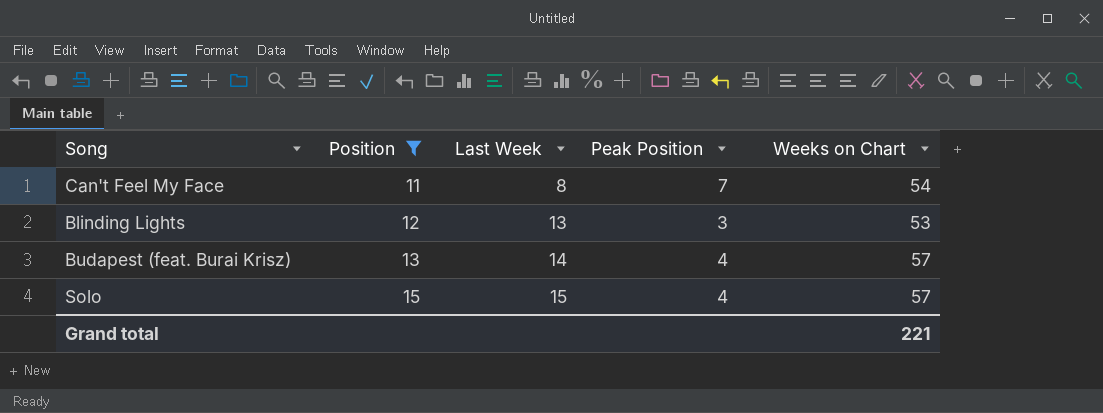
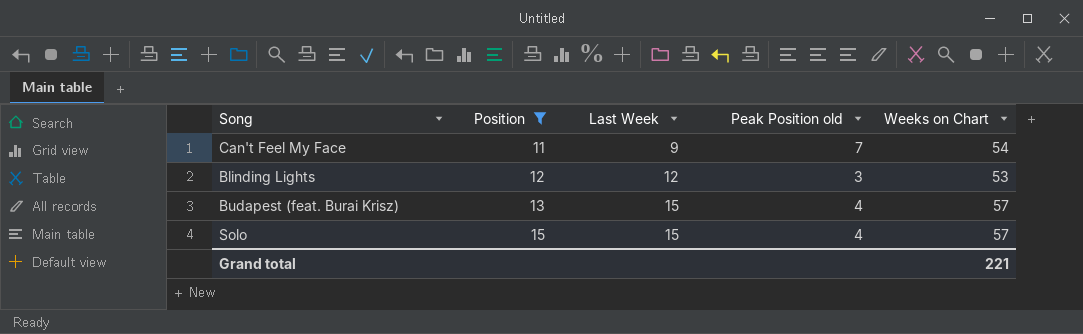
column name: Peak Position -> Peak Position old
Can't Feel My Face | Last Week: 8 -> 9
Blinding Lights | Last Week: 13 -> 12
Budapest (feat. Burai Krisz) | Last Week: 14 -> 15

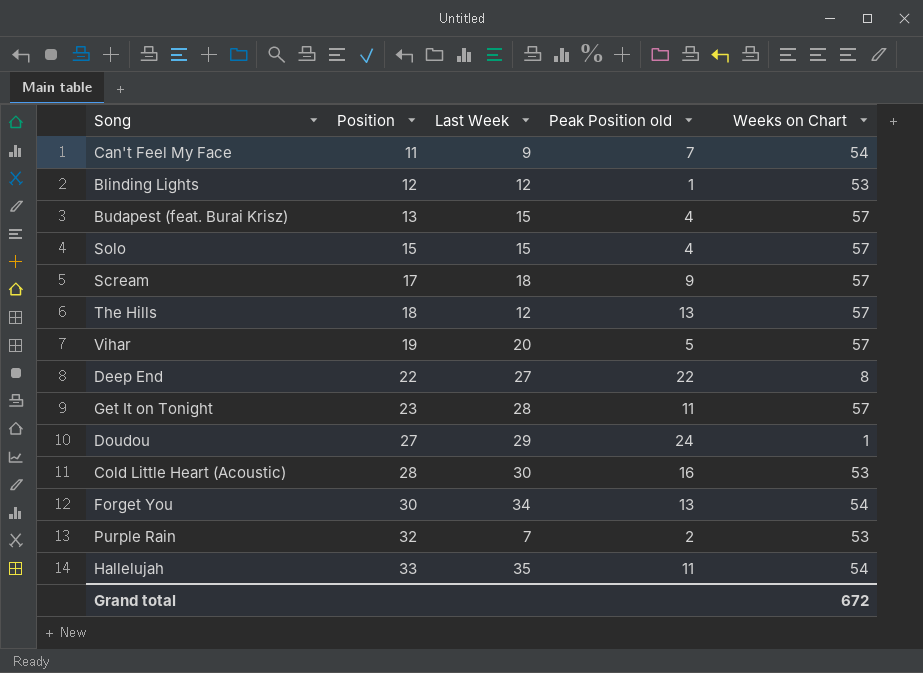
filter: Position <= 15 -> none
Blinding Lights | Peak Position old: 3 -> 1
Grand total | Weeks on Chart: 221 -> 672

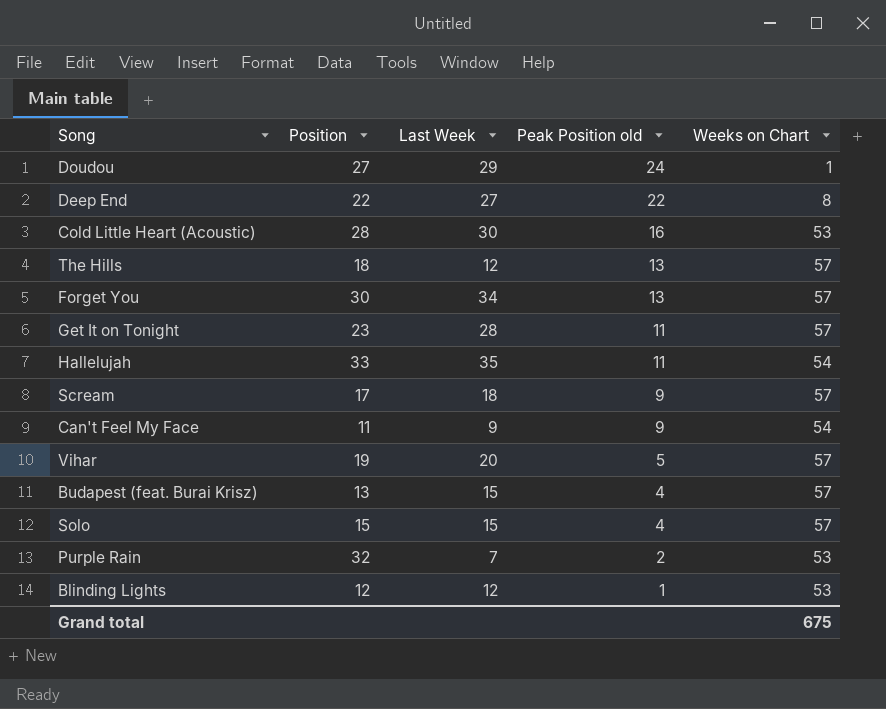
row order: Position ascending -> Peak Position old descending
Forget You | Weeks on Chart: 54 -> 57
Can't Feel My Face | Peak Position old: 7 -> 9
Grand total | Weeks on Chart: 672 -> 675

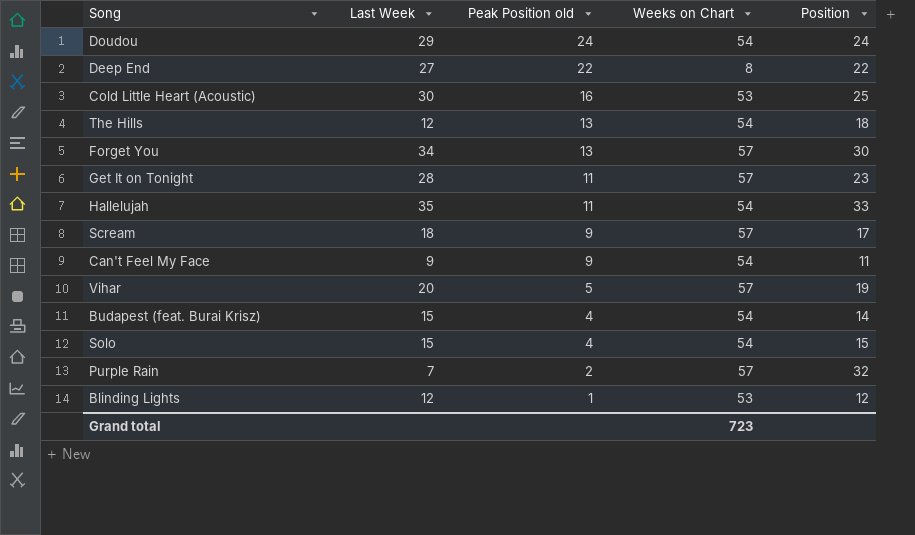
column Position | position: 2 -> 5
Doudou | Weeks on Chart: 1 -> 54
Doudou | Position: 27 -> 24
Cold Little Heart (Acoustic) | Position: 28 -> 25
The Hills | Weeks on Chart: 57 -> 54
Budapest (feat. Burai Krisz) | Weeks on Chart: 57 -> 54
Budapest (feat. Burai Krisz) | Position: 13 -> 14
Solo | Weeks on Chart: 57 -> 54
Purple Rain | Weeks on Chart: 53 -> 57
Grand total | Weeks on Chart: 675 -> 723

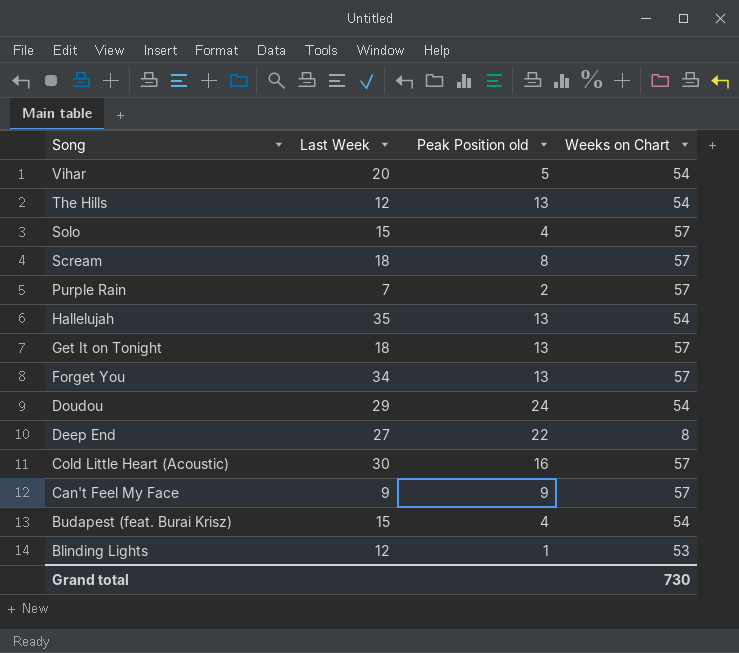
row order: Peak Position old descending -> Song descending
column Position | position: 5 -> none
Vihar | Weeks on Chart: 57 -> 54
Solo | Weeks on Chart: 54 -> 57
Scream | Peak Position old: 9 -> 8
Hallelujah | Peak Position old: 11 -> 13
Get It on Tonight | Last Week: 28 -> 18
Get It on Tonight | Peak Position old: 11 -> 13
Cold Little Heart (Acoustic) | Weeks on Chart: 53 -> 57
Can't Feel My Face | Weeks on Chart: 54 -> 57
Grand total | Weeks on Chart: 723 -> 730

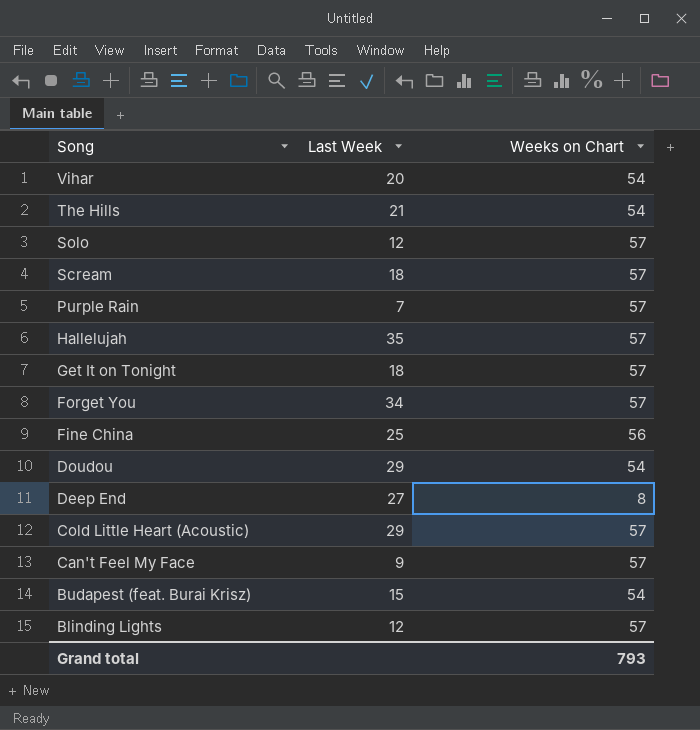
column Peak Position old | position: 3 -> none
The Hills | Last Week: 12 -> 21
Solo | Last Week: 15 -> 12
Hallelujah | Weeks on Chart: 54 -> 57
row Fine China: none -> 25 | 56
Cold Little Heart (Acoustic) | Last Week: 30 -> 29
Blinding Lights | Weeks on Chart: 53 -> 57
Grand total | Weeks on Chart: 730 -> 793

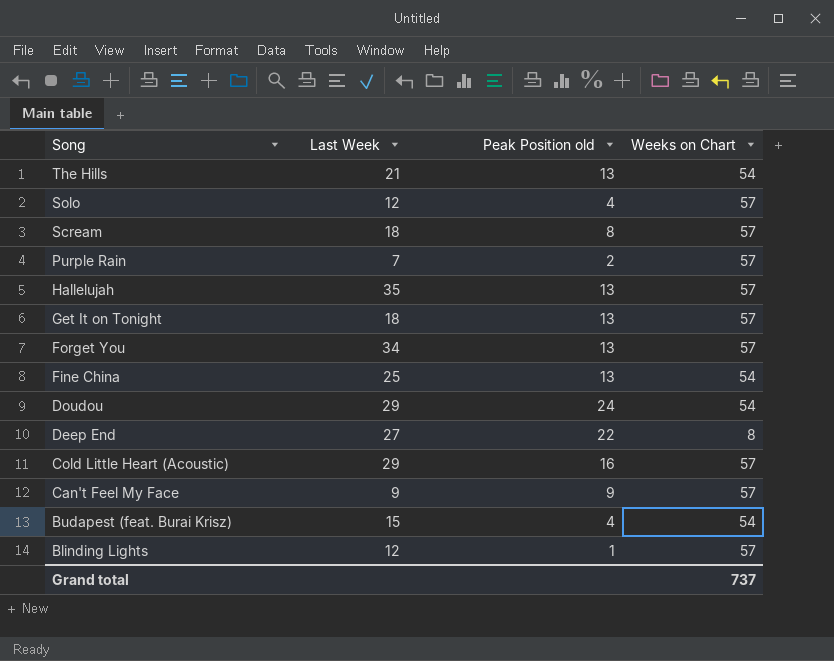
column Peak Position old | position: none -> 3
row Vihar: 20 | 54 -> none
Fine China | Weeks on Chart: 56 -> 54
Grand total | Weeks on Chart: 793 -> 737

